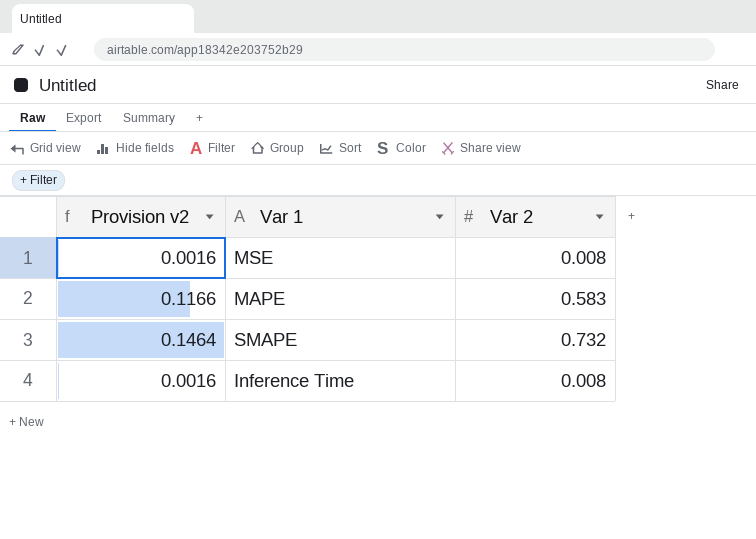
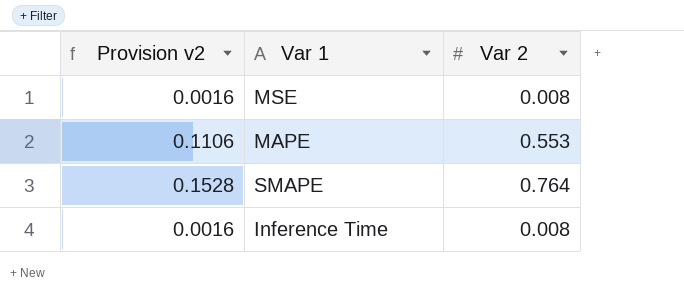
MAPE | Provision v2: 0.1166 -> 0.1106
MAPE | Var 2: 0.583 -> 0.553
SMAPE | Provision v2: 0.1464 -> 0.1528
SMAPE | Var 2: 0.732 -> 0.764

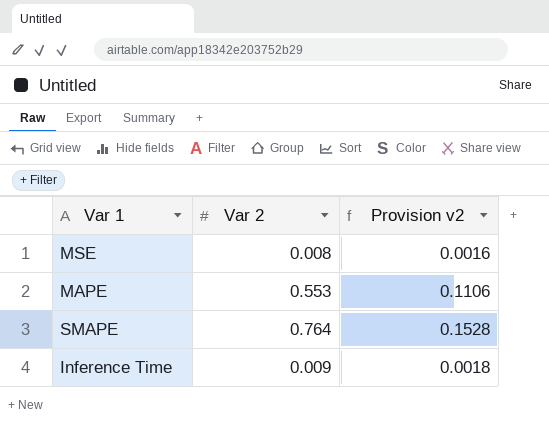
column Provision v2 | position: 1 -> 3
Inference Time | Var 2: 0.008 -> 0.009
Inference Time | Provision v2: 0.0016 -> 0.0018

